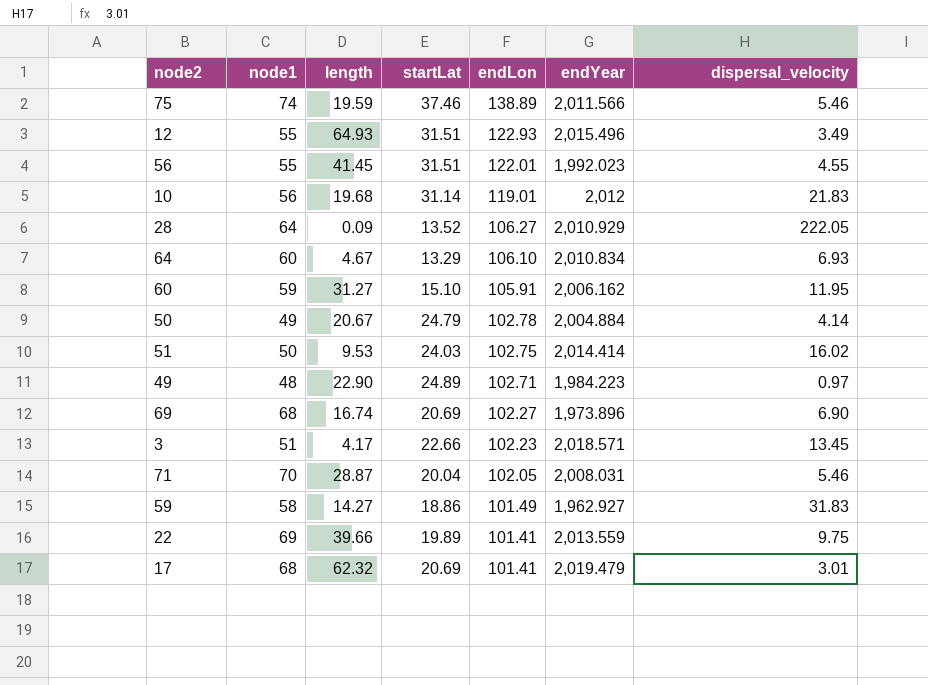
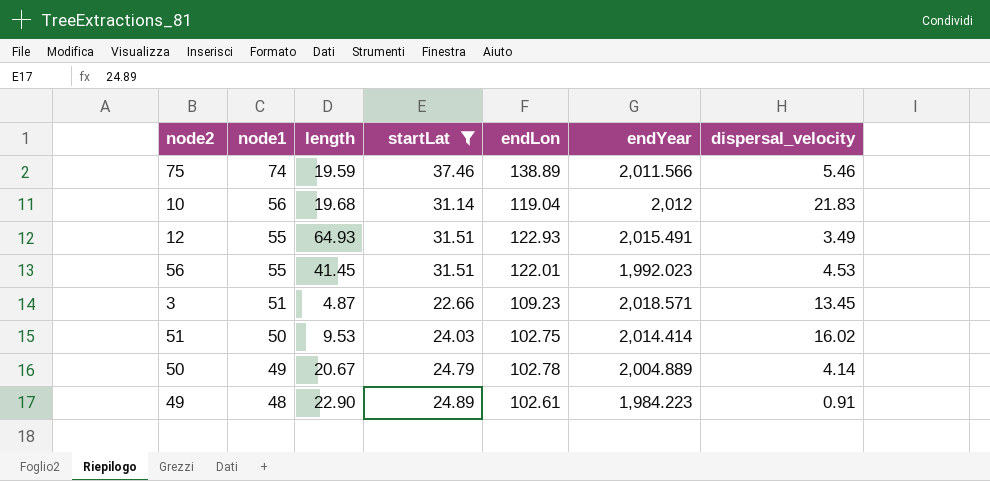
filter: none -> startLat >= 22.66
row order: endLon descending -> node1 descending
10 | endLon: 119.01 -> 119.04
12 | endYear: 2,015.496 -> 2,015.491
56 | dispersal_velocity: 4.55 -> 4.53
3 | length: 4.17 -> 4.87
3 | endLon: 102.23 -> 109.23
50 | endYear: 2,004.884 -> 2,004.889
49 | endLon: 102.71 -> 102.61
49 | dispersal_velocity: 0.97 -> 0.91

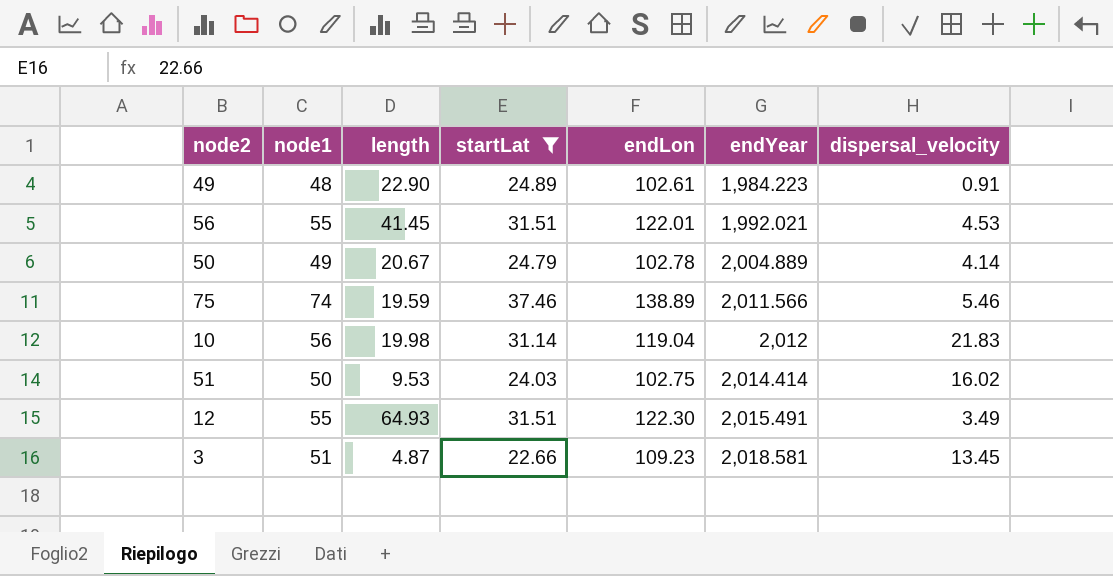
row order: node1 descending -> endYear ascending
56 | endYear: 1,992.023 -> 1,992.021
10 | length: 19.68 -> 19.98
12 | endLon: 122.93 -> 122.30
3 | endYear: 2,018.571 -> 2,018.581

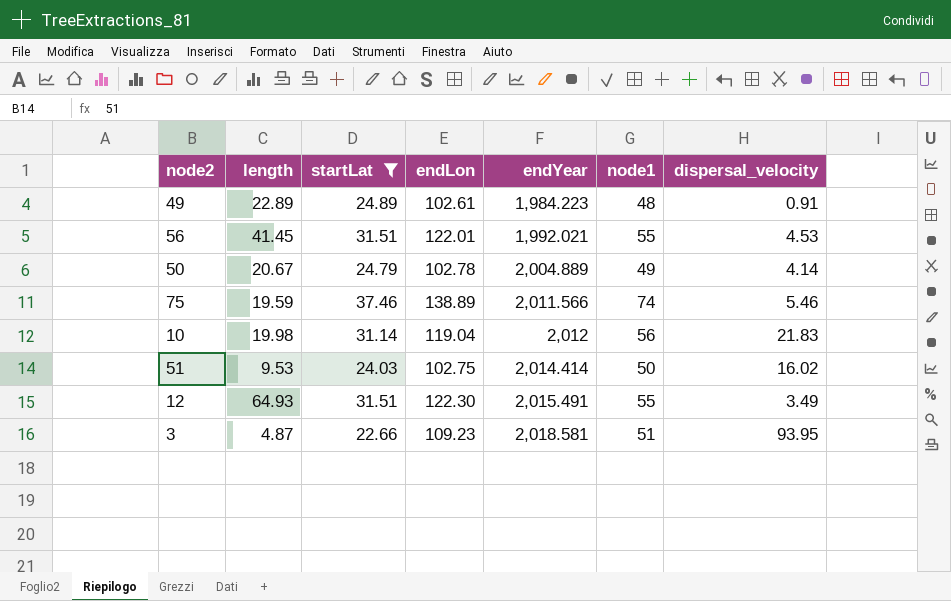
column node1 | position: 2 -> 6
49 | length: 22.90 -> 22.89
3 | dispersal_velocity: 13.45 -> 93.95

